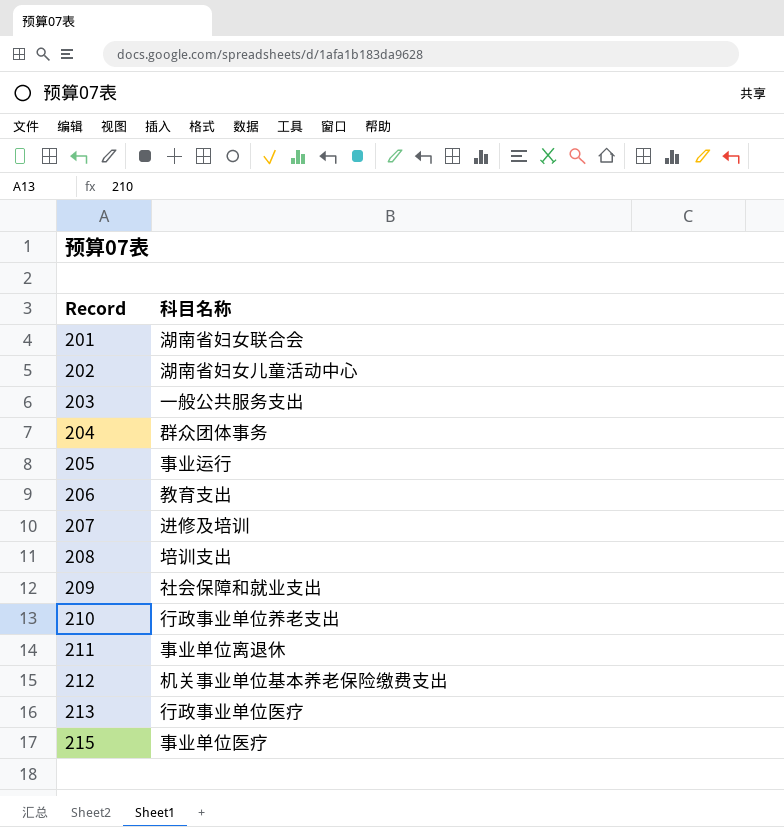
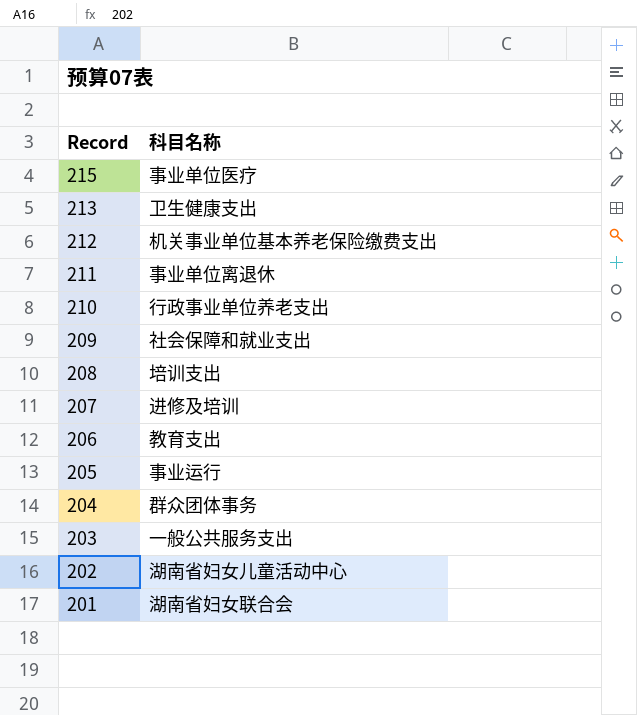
row order: Record ascending -> Record descending
213 | 科目名称: 行政事业单位医疗 -> 卫生健康支出

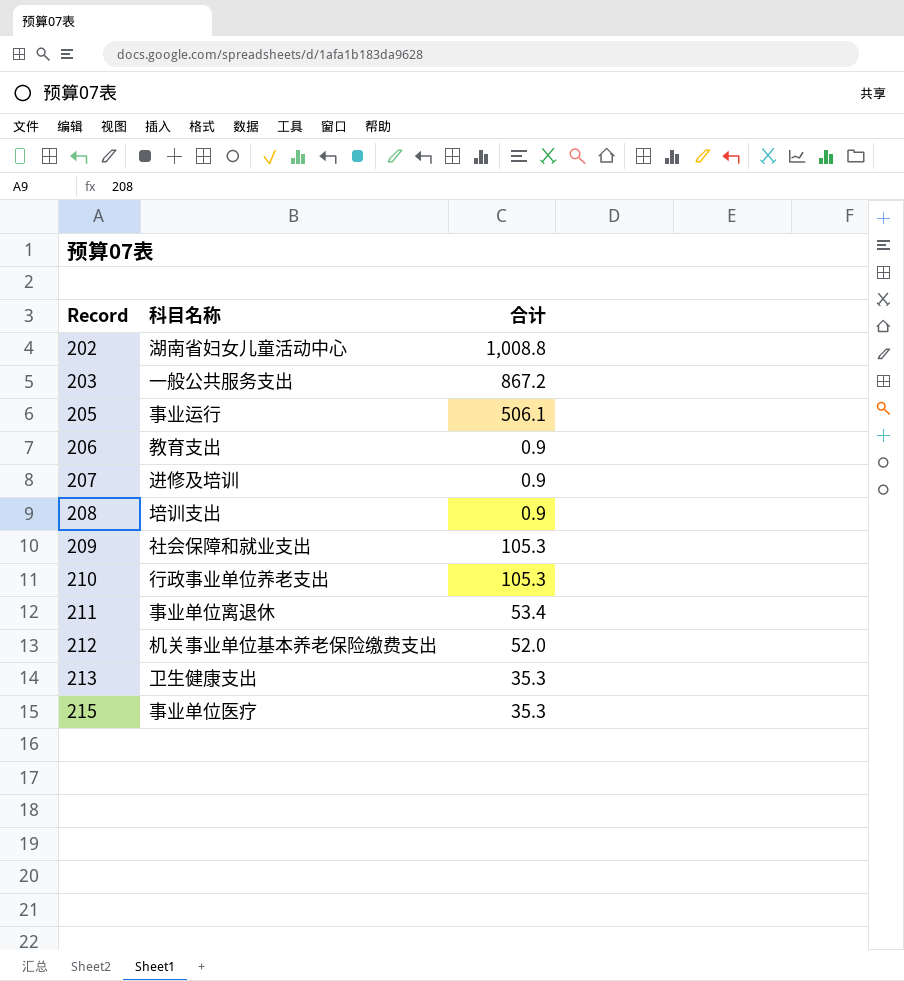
row order: Record descending -> Record ascending
column 合计 | position: none -> 3
row 204: 群众团体事务 -> none
row 201: 湖南省妇女联合会 -> none

